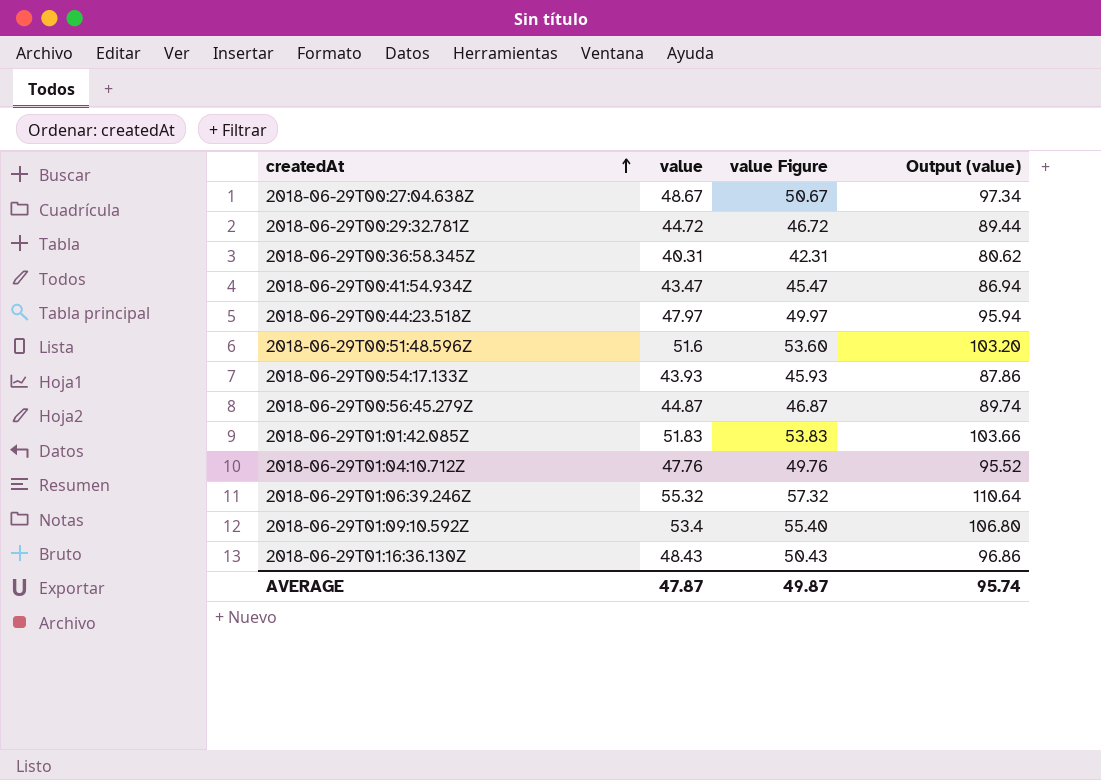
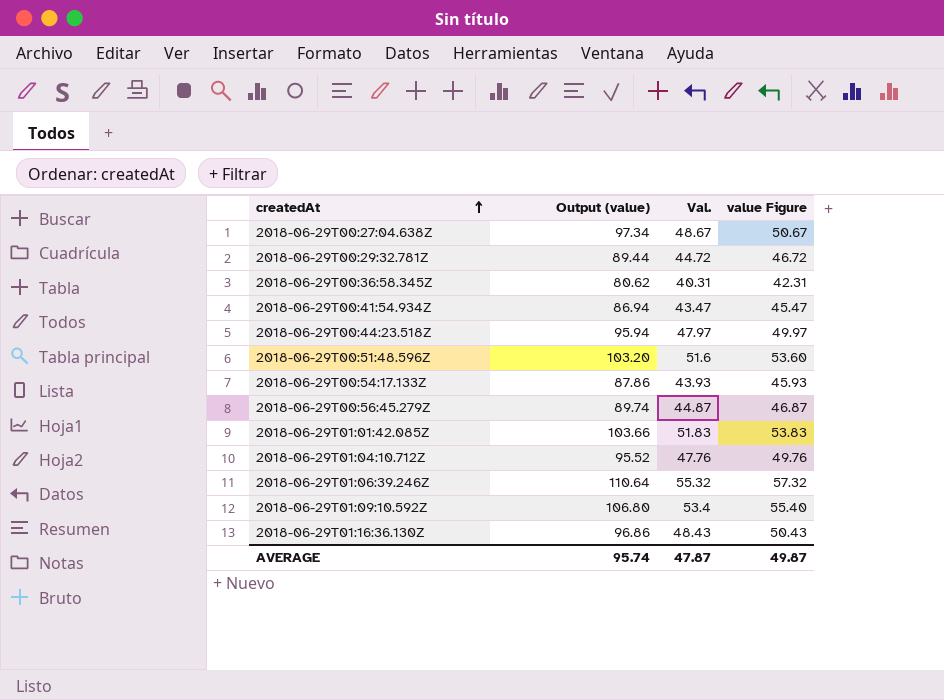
column Output (value) | position: 4 -> 2
column name: value -> Val.

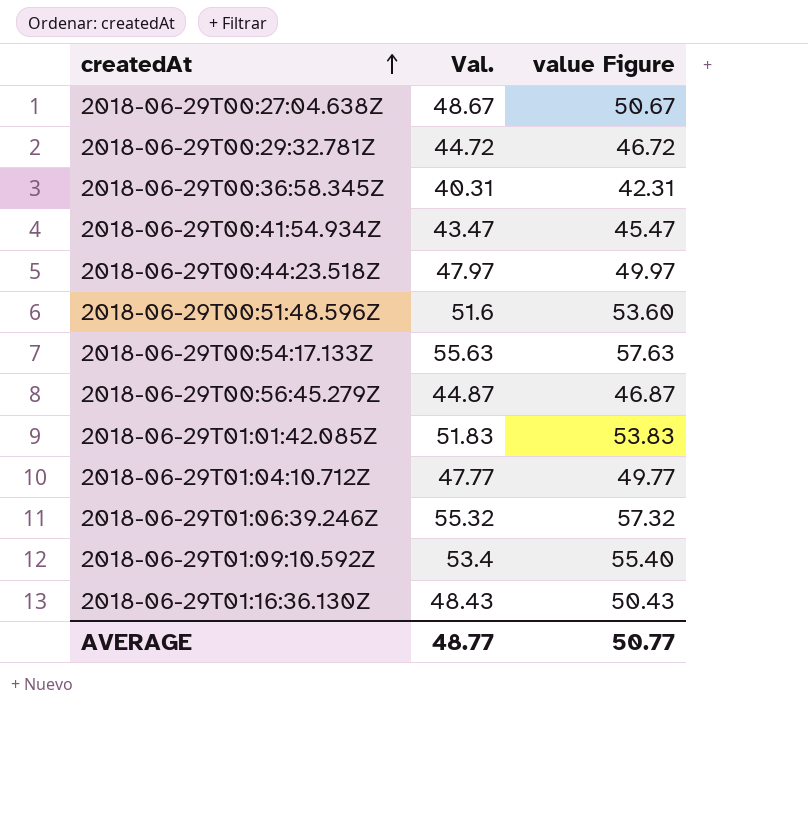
column Output (value) | formula: [Val.] * 2 -> none
2018-06-29T00:54:17.133Z | Val.: 43.93 -> 55.63
2018-06-29T00:54:17.133Z | value Figure: 45.93 -> 57.63
2018-06-29T01:04:10.712Z | Val.: 47.76 -> 47.77
2018-06-29T01:04:10.712Z | value Figure: 49.76 -> 49.77
AVERAGE | Val.: 47.87 -> 48.77
AVERAGE | value Figure: 49.87 -> 50.77

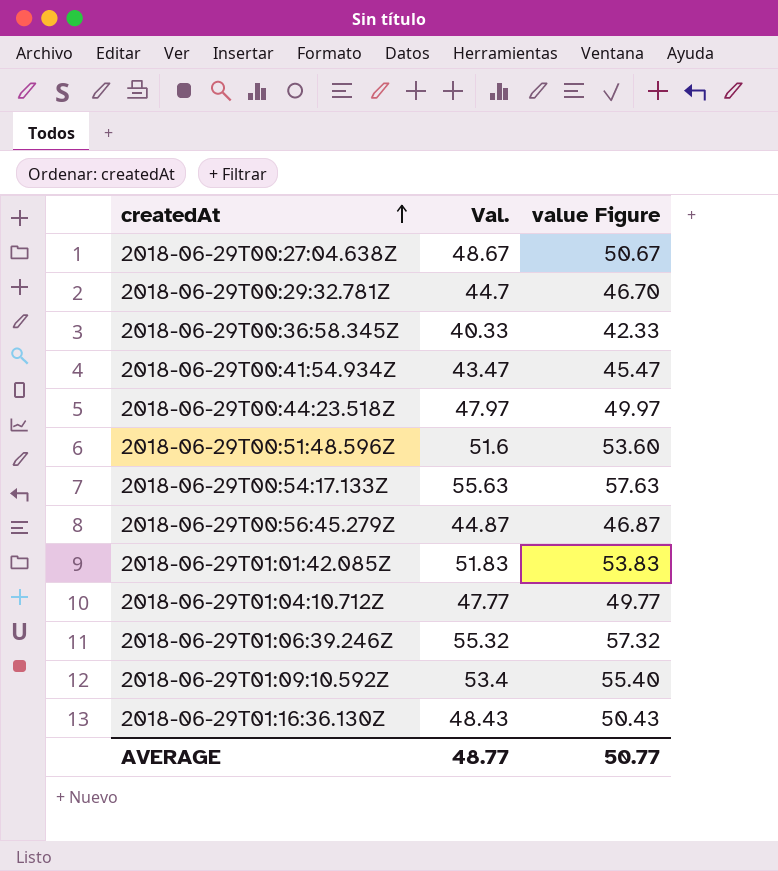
2018-06-29T00:29:32.781Z | Val.: 44.72 -> 44.7
2018-06-29T00:29:32.781Z | value Figure: 46.72 -> 46.70
2018-06-29T00:36:58.345Z | Val.: 40.31 -> 40.33
2018-06-29T00:36:58.345Z | value Figure: 42.31 -> 42.33

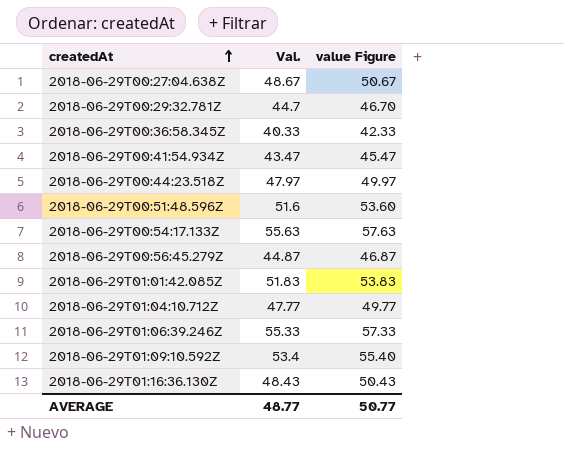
2018-06-29T01:06:39.246Z | Val.: 55.32 -> 55.33
2018-06-29T01:06:39.246Z | value Figure: 57.32 -> 57.33

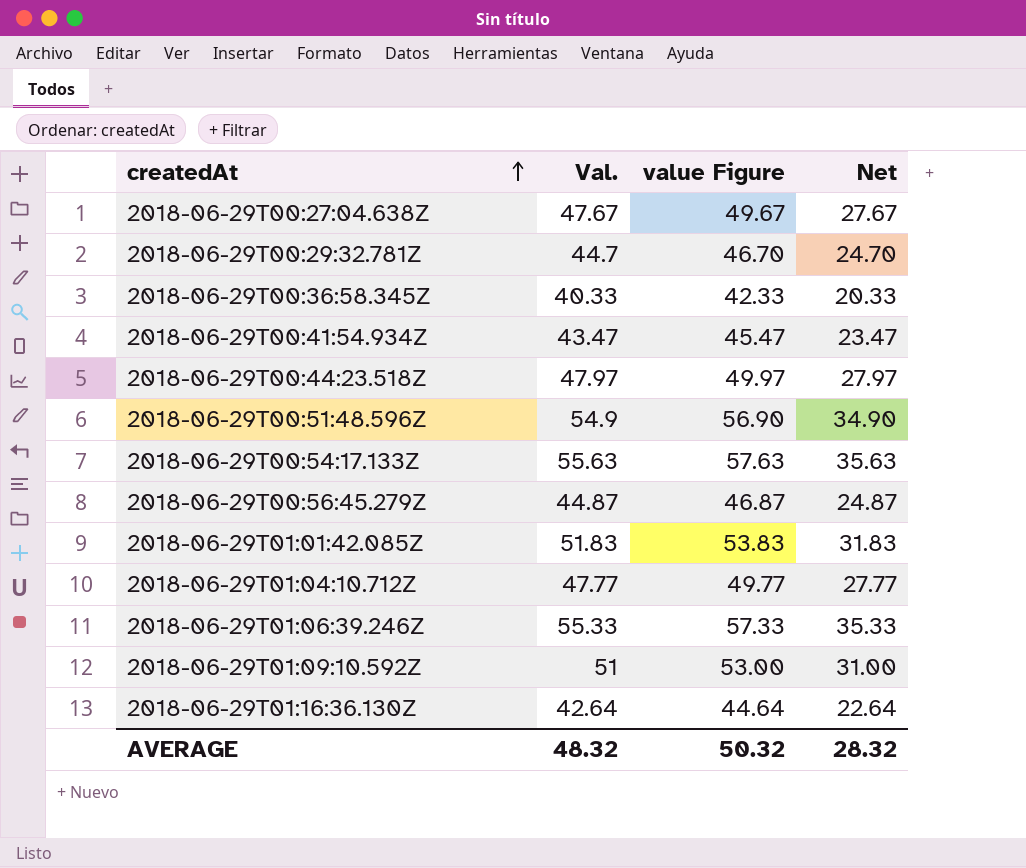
column Net | formula: none -> [Val.] - 20
2018-06-29T00:27:04.638Z | Val.: 48.67 -> 47.67
2018-06-29T00:27:04.638Z | value Figure: 50.67 -> 49.67
2018-06-29T00:51:48.596Z | Val.: 51.6 -> 54.9
2018-06-29T00:51:48.596Z | value Figure: 53.60 -> 56.90
2018-06-29T01:09:10.592Z | Val.: 53.4 -> 51
2018-06-29T01:09:10.592Z | value Figure: 55.40 -> 53.00
2018-06-29T01:16:36.130Z | Val.: 48.43 -> 42.64
2018-06-29T01:16:36.130Z | value Figure: 50.43 -> 44.64
AVERAGE | Val.: 48.77 -> 48.32
AVERAGE | value Figure: 50.77 -> 50.32

